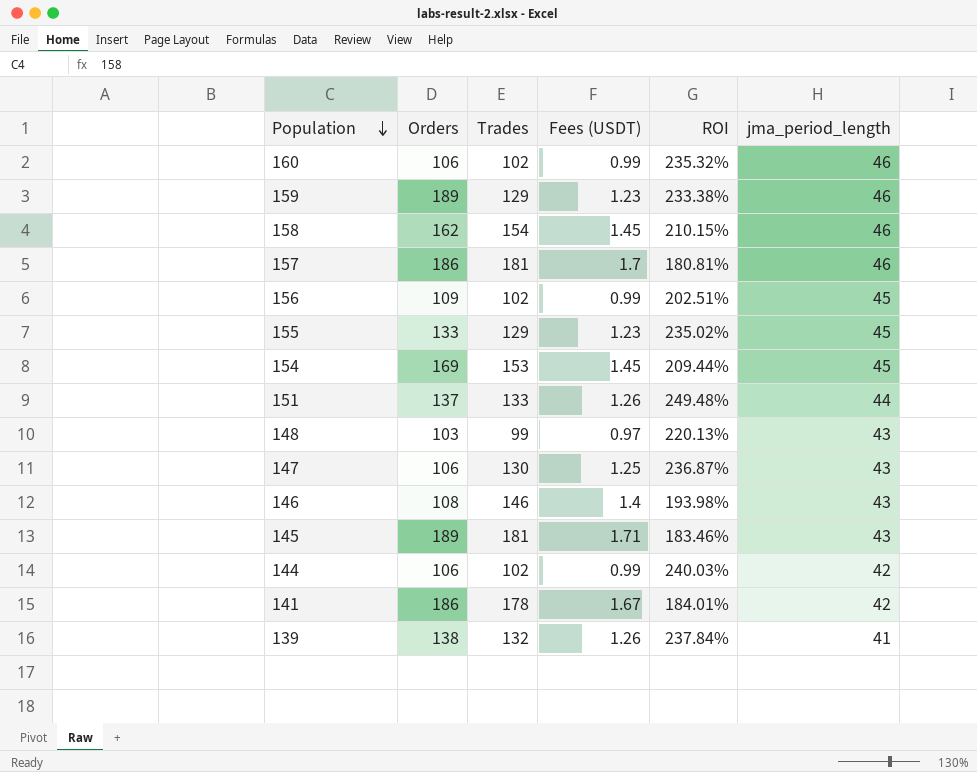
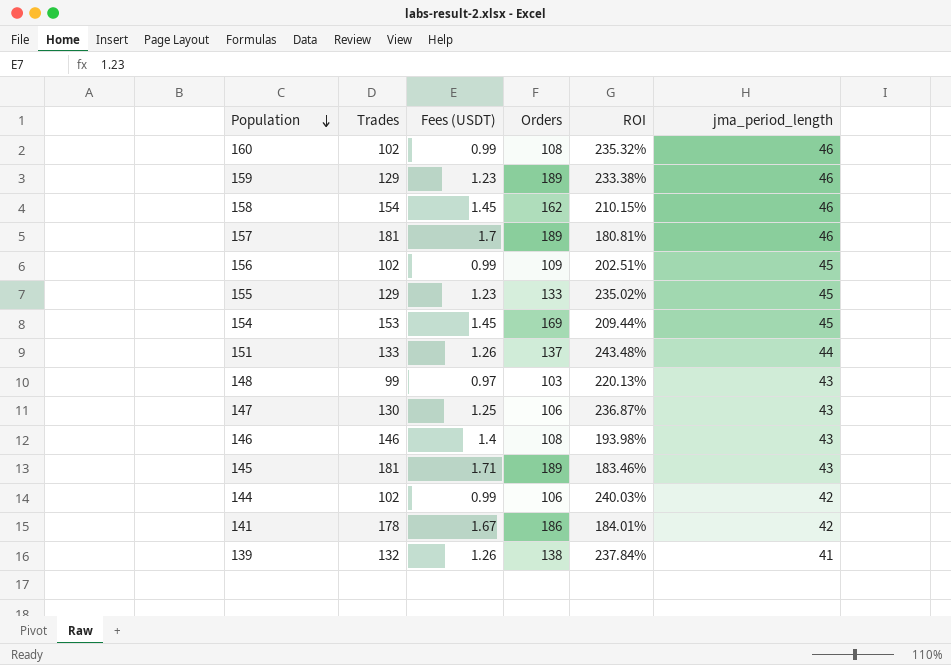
column Orders | position: 2 -> 4
160 | Orders: 106 -> 108
157 | Orders: 186 -> 189
151 | ROI: 249.48% -> 243.48%

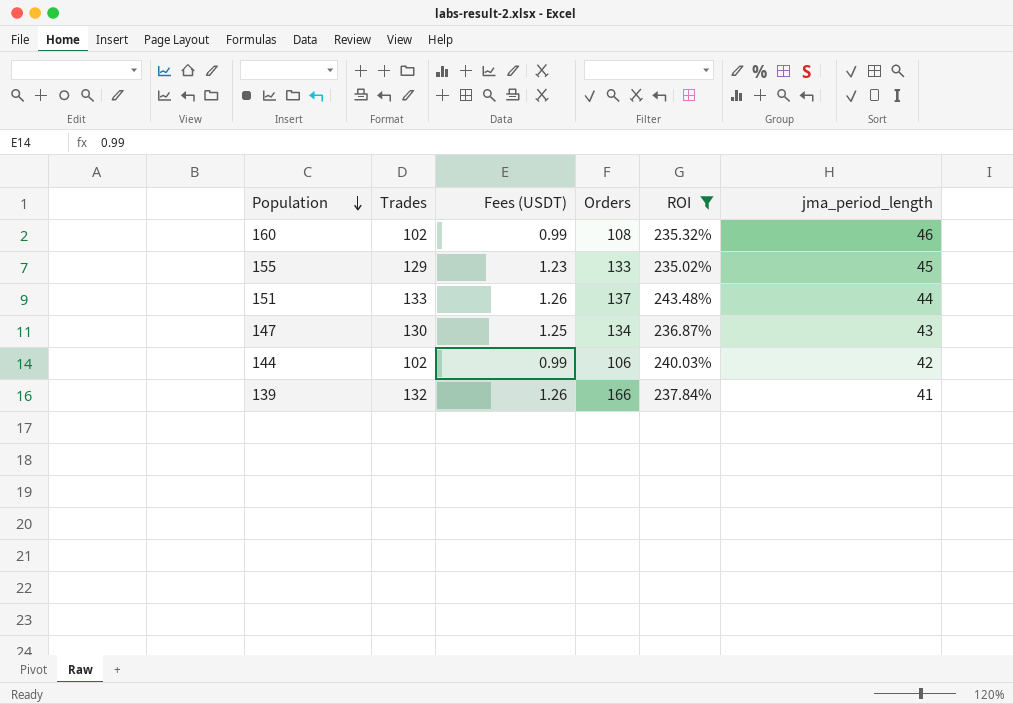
filter: none -> ROI >= 235.02%
147 | Orders: 106 -> 134
139 | Orders: 138 -> 166

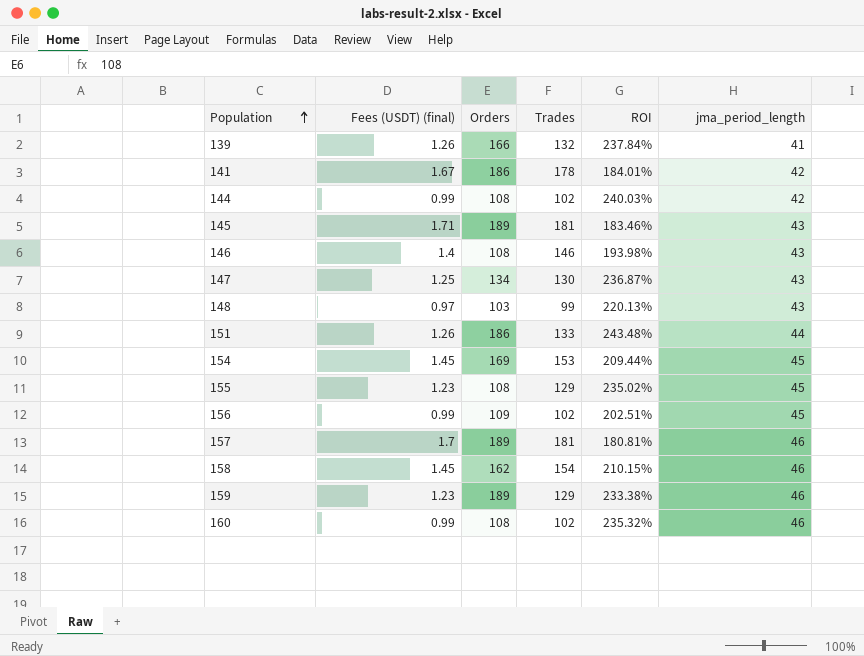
filter: ROI >= 235.02% -> none
row order: Population descending -> Population ascending
column name: Fees (USDT) -> Fees (USDT) (final)
column Trades | position: 2 -> 4
144 | Orders: 106 -> 108
151 | Orders: 137 -> 186
155 | Orders: 133 -> 108

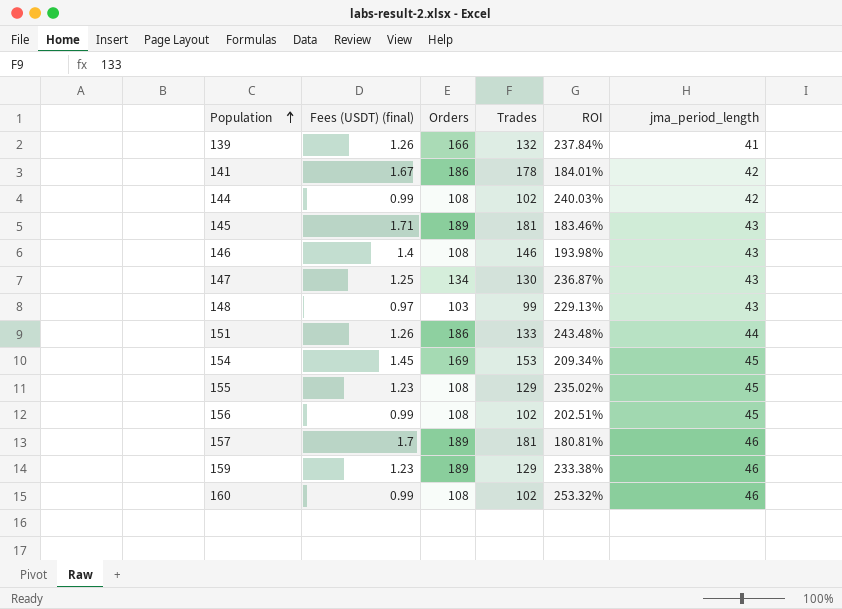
row 158: 1.45 | 162 | 154 | 210.15% | 46 -> none
148 | ROI: 220.13% -> 229.13%
154 | ROI: 209.44% -> 209.34%
156 | Orders: 109 -> 108
160 | ROI: 235.32% -> 253.32%

